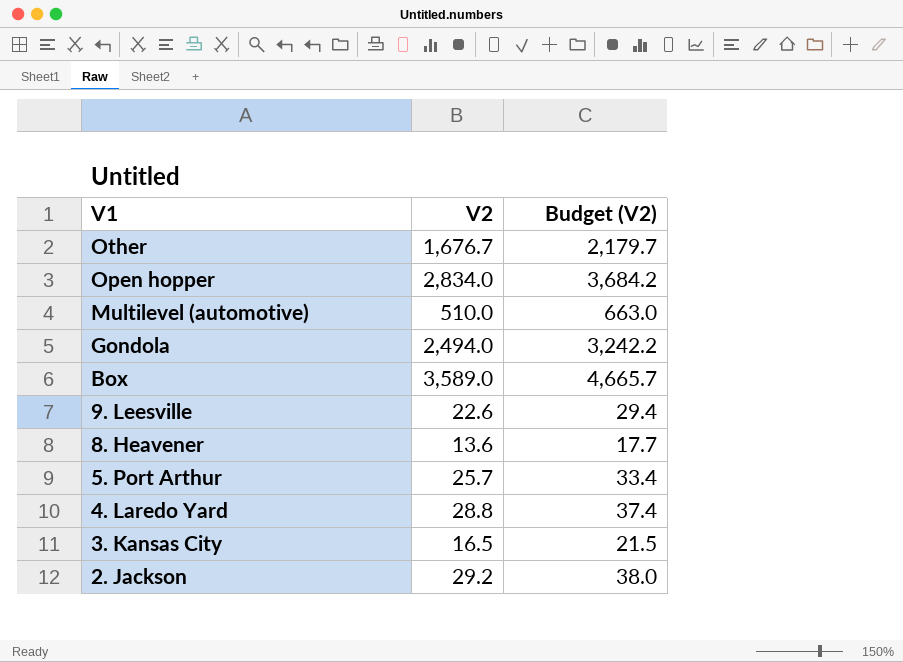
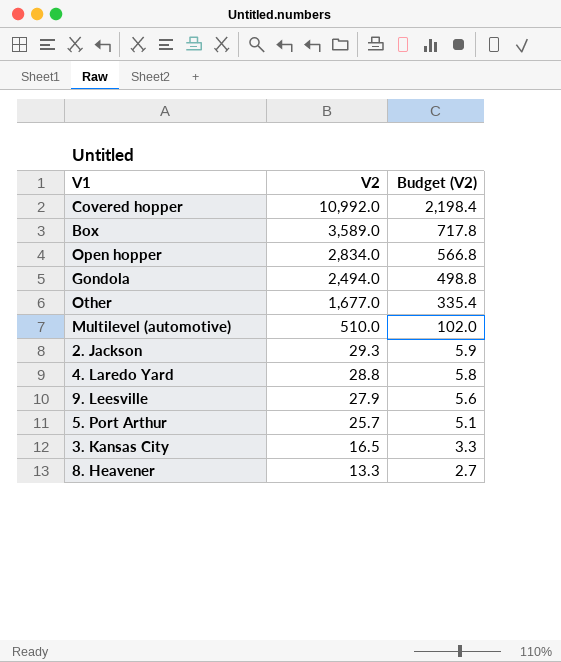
row order: V1 descending -> V2 descending
column Budget (V2) | formula: [V2] * 1.3 -> [V2] * 0.2
row Covered hopper: none -> 10,992.0 | 2,198.4
Other | V2: 1,676.7 -> 1,677.0
2. Jackson | V2: 29.2 -> 29.3
9. Leesville | V2: 22.6 -> 27.9
8. Heavener | V2: 13.6 -> 13.3

